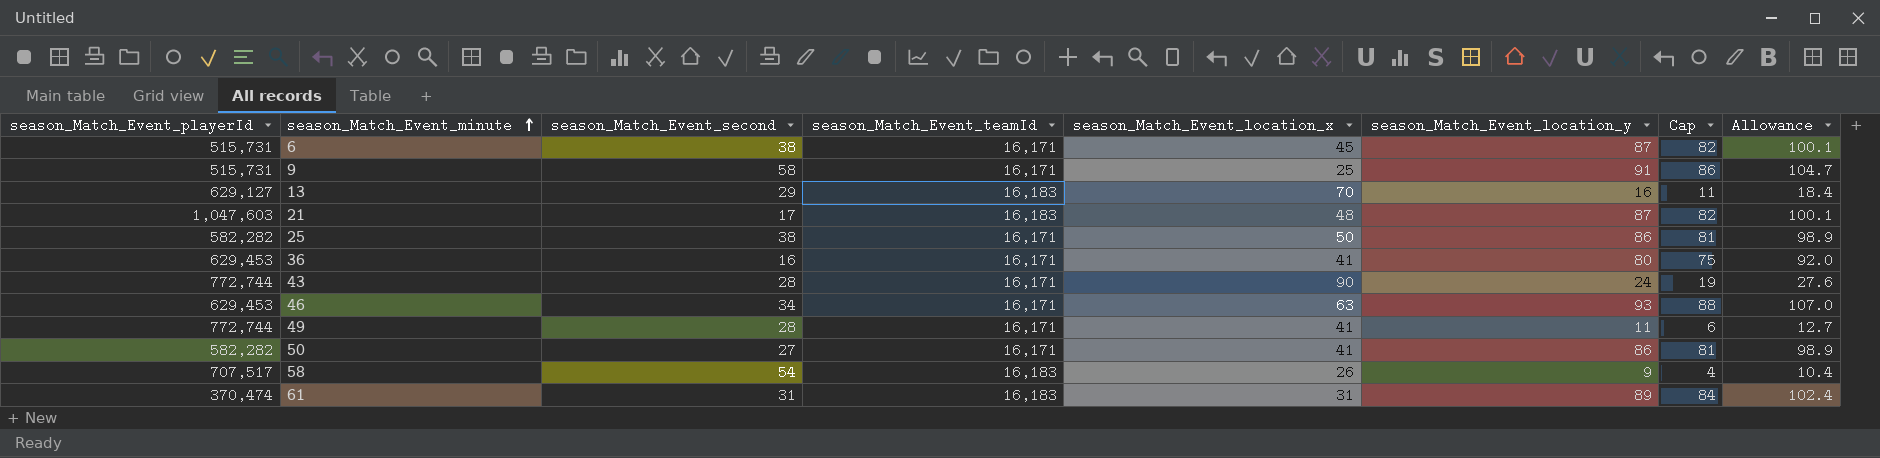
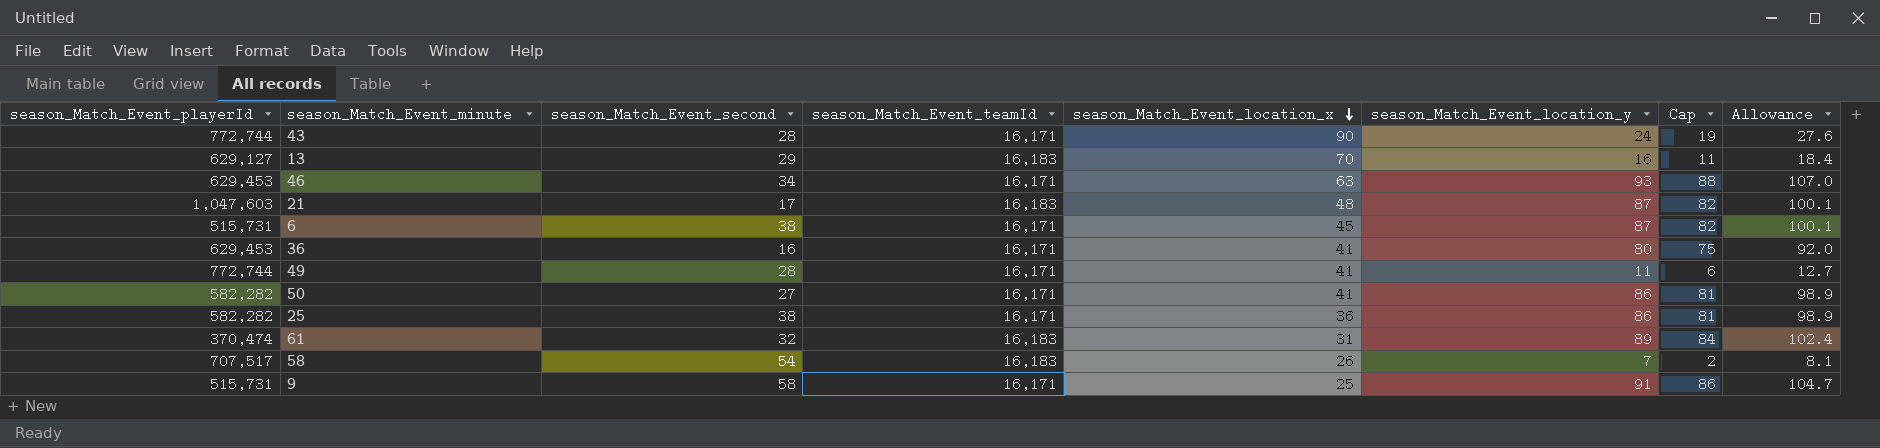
row order: season_Match_Event_minute ascending -> season_Match_Event_location_x descending
25 | season_Match_Event_location_x: 50 -> 36
61 | season_Match_Event_second: 31 -> 32
58 | season_Match_Event_location_y: 9 -> 7
58 | Cap: 4 -> 2
58 | Allowance: 10.4 -> 8.1

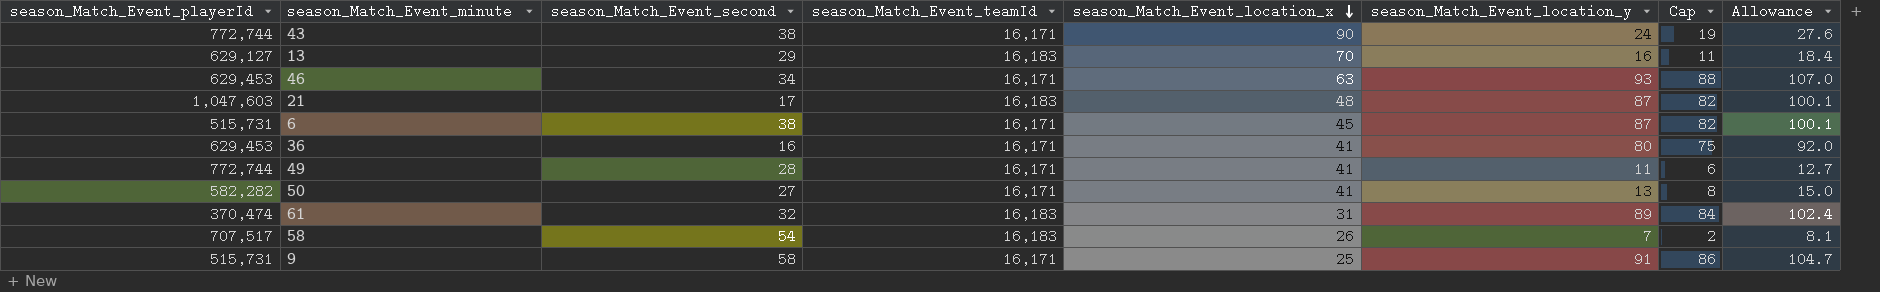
row 25: 582,282 | 38 | 16,171 | 36 | 86 | 81 | 98.9 -> none
43 | season_Match_Event_second: 28 -> 38
50 | season_Match_Event_location_y: 86 -> 13
50 | Cap: 81 -> 8
50 | Allowance: 98.9 -> 15.0

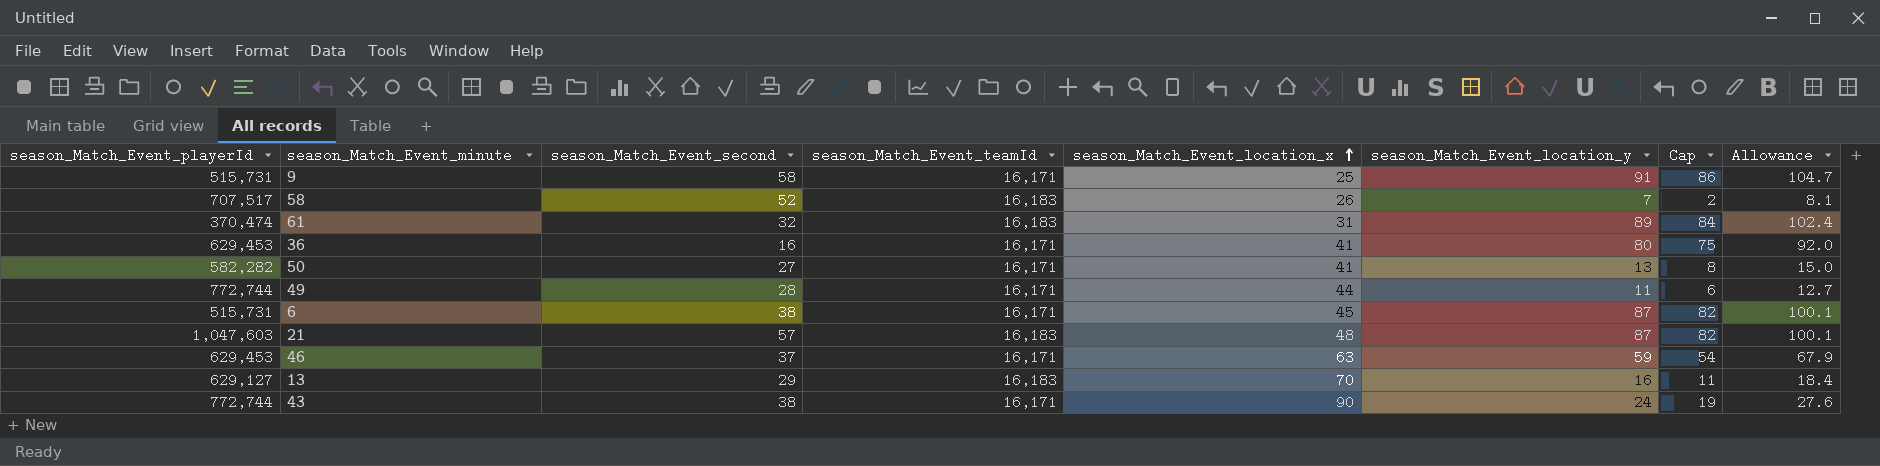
row order: season_Match_Event_location_x descending -> season_Match_Event_location_x ascending
58 | season_Match_Event_second: 54 -> 52
49 | season_Match_Event_location_x: 41 -> 44
21 | season_Match_Event_second: 17 -> 57
46 | season_Match_Event_second: 34 -> 37
46 | season_Match_Event_location_y: 93 -> 59
46 | Cap: 88 -> 54
46 | Allowance: 107.0 -> 67.9

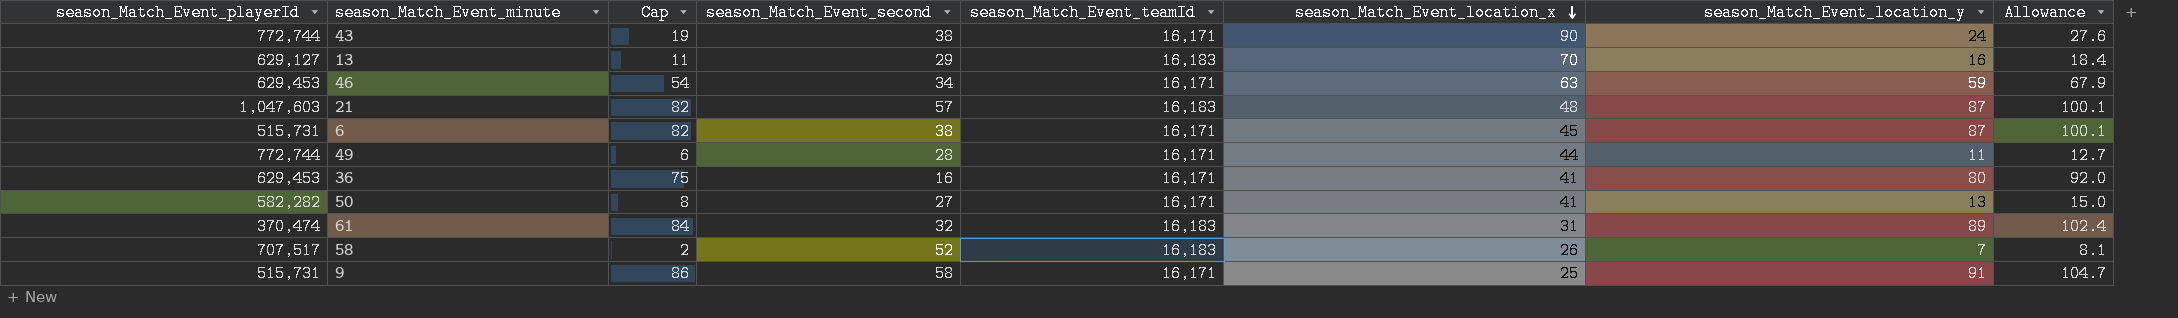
row order: season_Match_Event_location_x ascending -> season_Match_Event_location_x descending
column Cap | position: 7 -> 3
46 | season_Match_Event_second: 37 -> 34

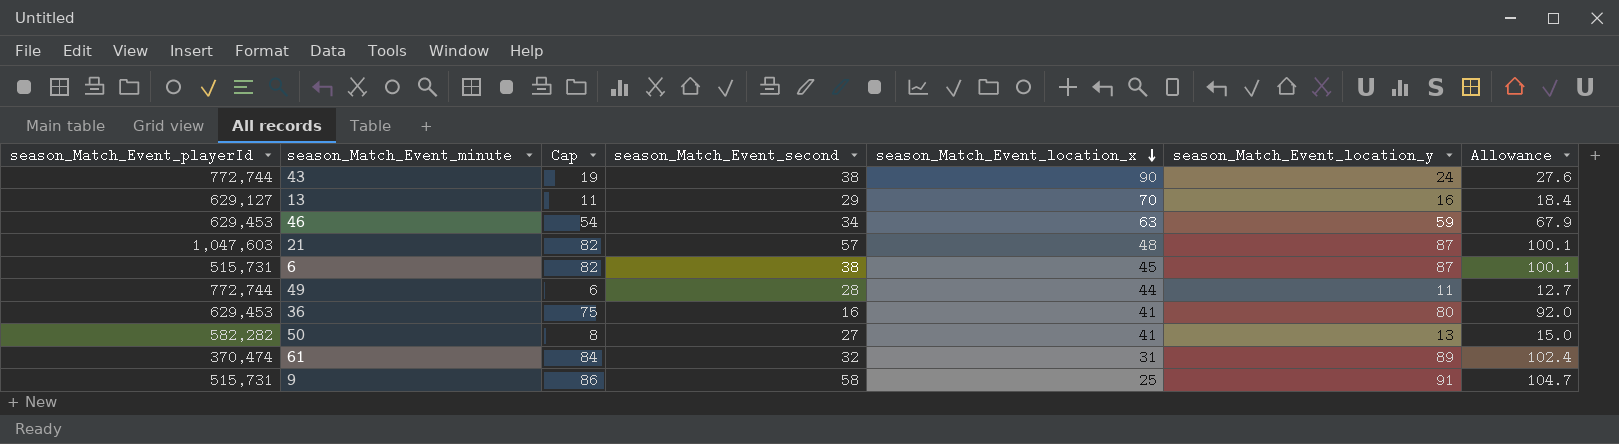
column season_Match_Event_teamId | position: 5 -> none
row 58: 707,517 | 2 | 52 | 16,183 | 26 | 7 | 8.1 -> none

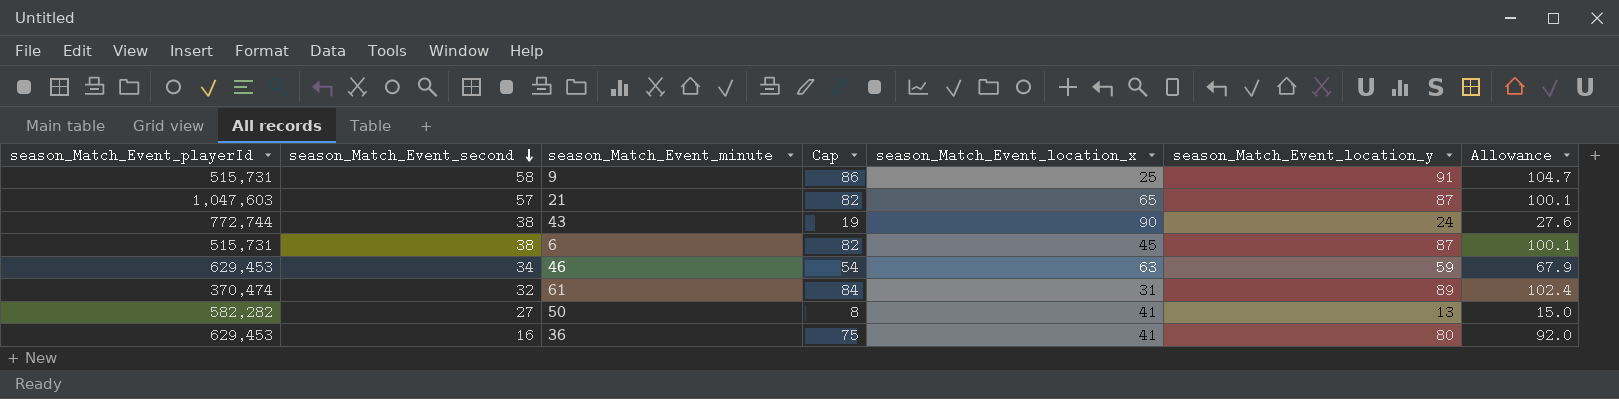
row order: season_Match_Event_location_x descending -> season_Match_Event_second descending
column season_Match_Event_second | position: 4 -> 2
row 13: 629,127 | 11 | 29 | 70 | 16 | 18.4 -> none
row 49: 772,744 | 6 | 28 | 44 | 11 | 12.7 -> none
21 | season_Match_Event_location_x: 48 -> 65

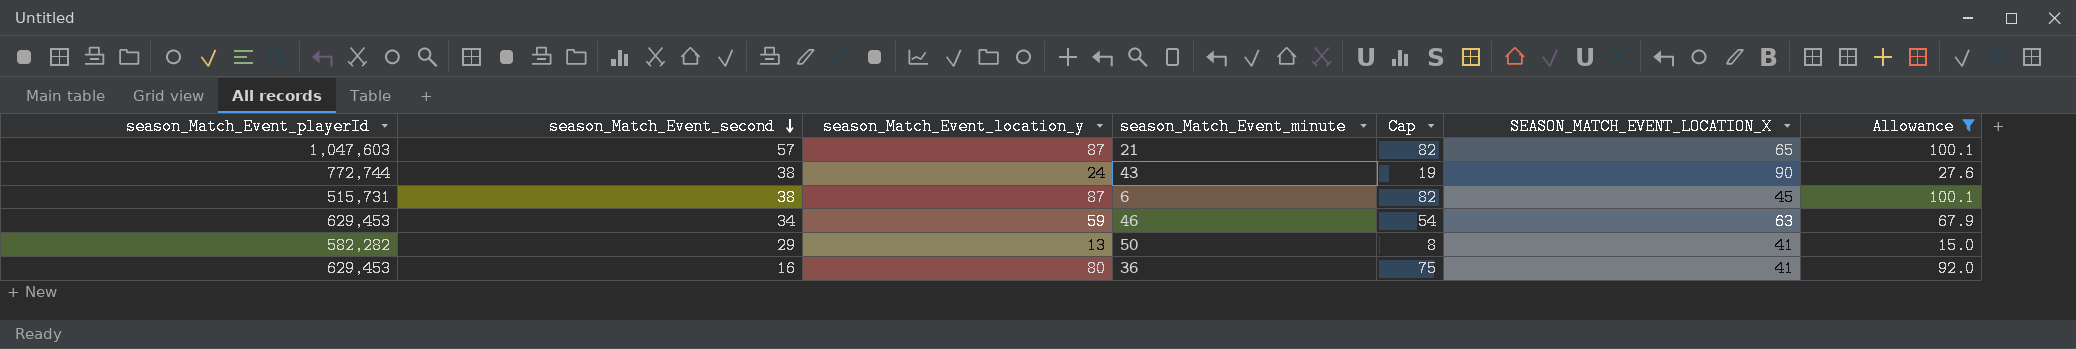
filter: none -> Allowance <= 100.1
column season_Match_Event_location_y | position: 6 -> 3
column name: season_Match_Event_location_x -> SEASON_MATCH_EVENT_LOCATION_X
50 | season_Match_Event_second: 27 -> 29

